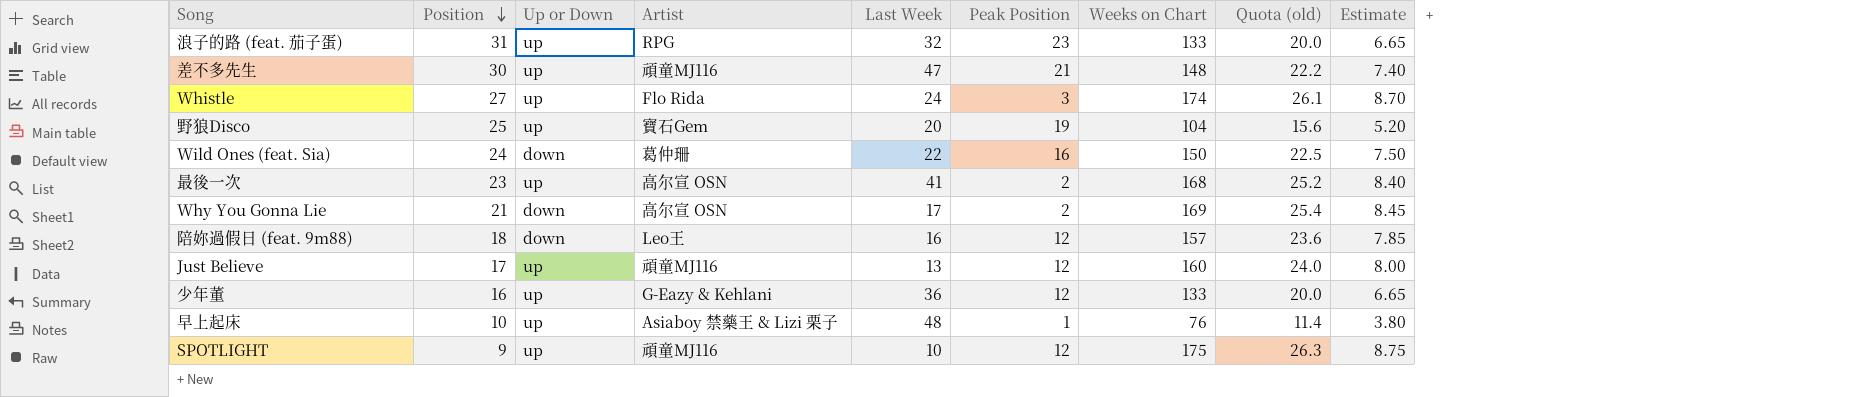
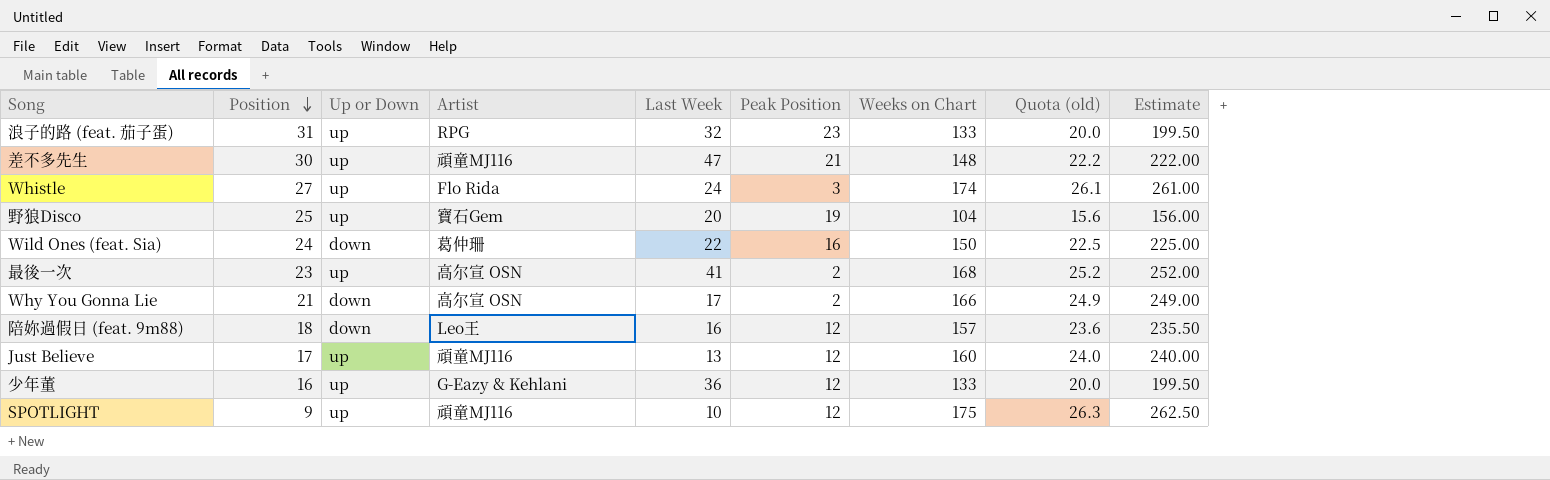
column Estimate | formula: [Weeks on Chart] * 0.05 -> [Weeks on Chart] * 1.5
row 早上起床: 10 | up | Asiaboy 禁藥王 & Lizi 栗子 | 48 | 1 | 76 | 11.4 | 3.80 -> none
Why You Gonna Lie | Weeks on Chart: 169 -> 166
Why You Gonna Lie | Quota (old): 25.4 -> 24.9

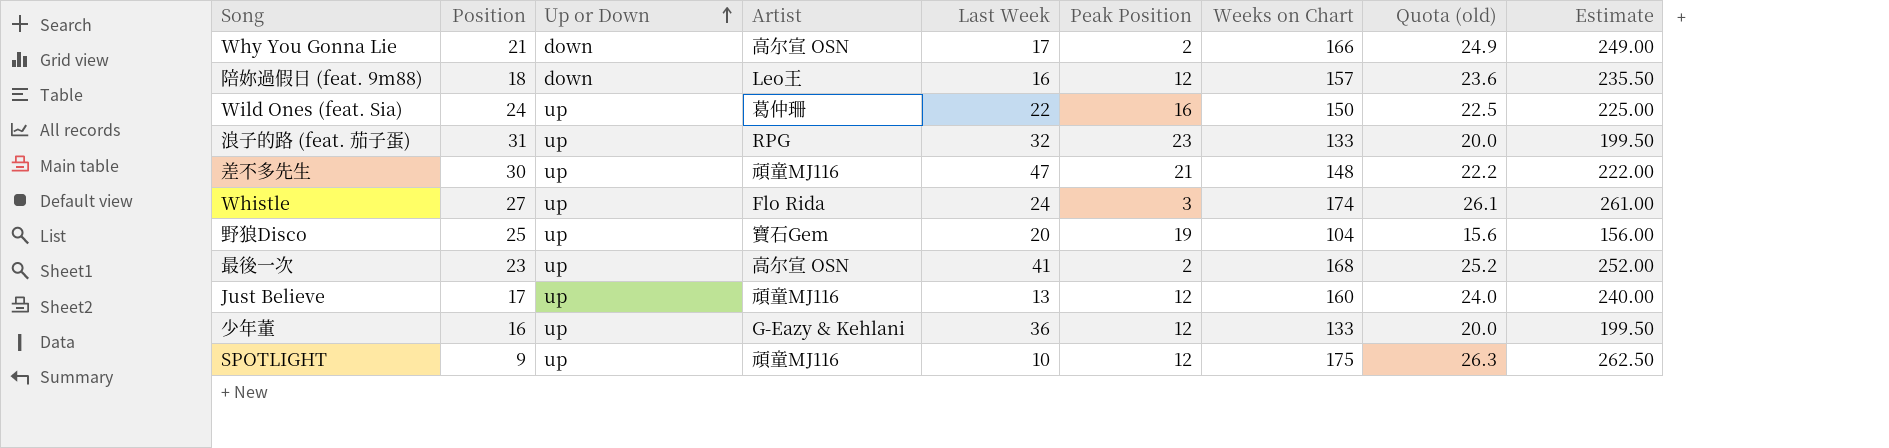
row order: Position descending -> Up or Down ascending
Wild Ones (feat. Sia) | Up or Down: down -> up

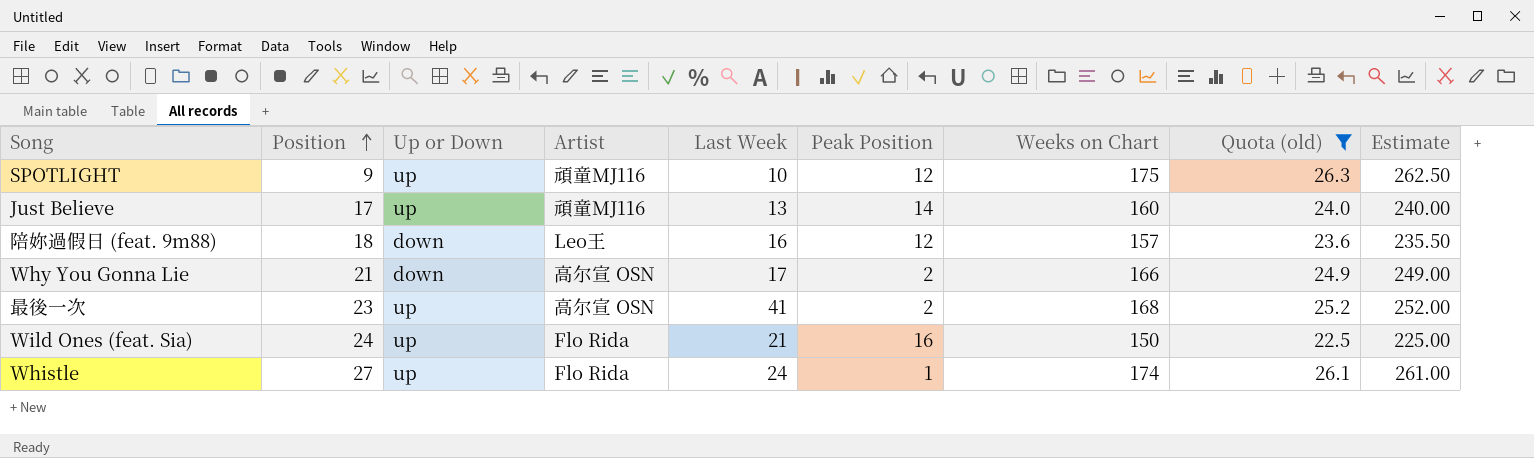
filter: none -> Quota (old) >= 22.5
row order: Up or Down ascending -> Position ascending
Just Believe | Peak Position: 12 -> 14
Wild Ones (feat. Sia) | Artist: 葛仲珊 -> Flo Rida
Wild Ones (feat. Sia) | Last Week: 22 -> 21
Whistle | Peak Position: 3 -> 1

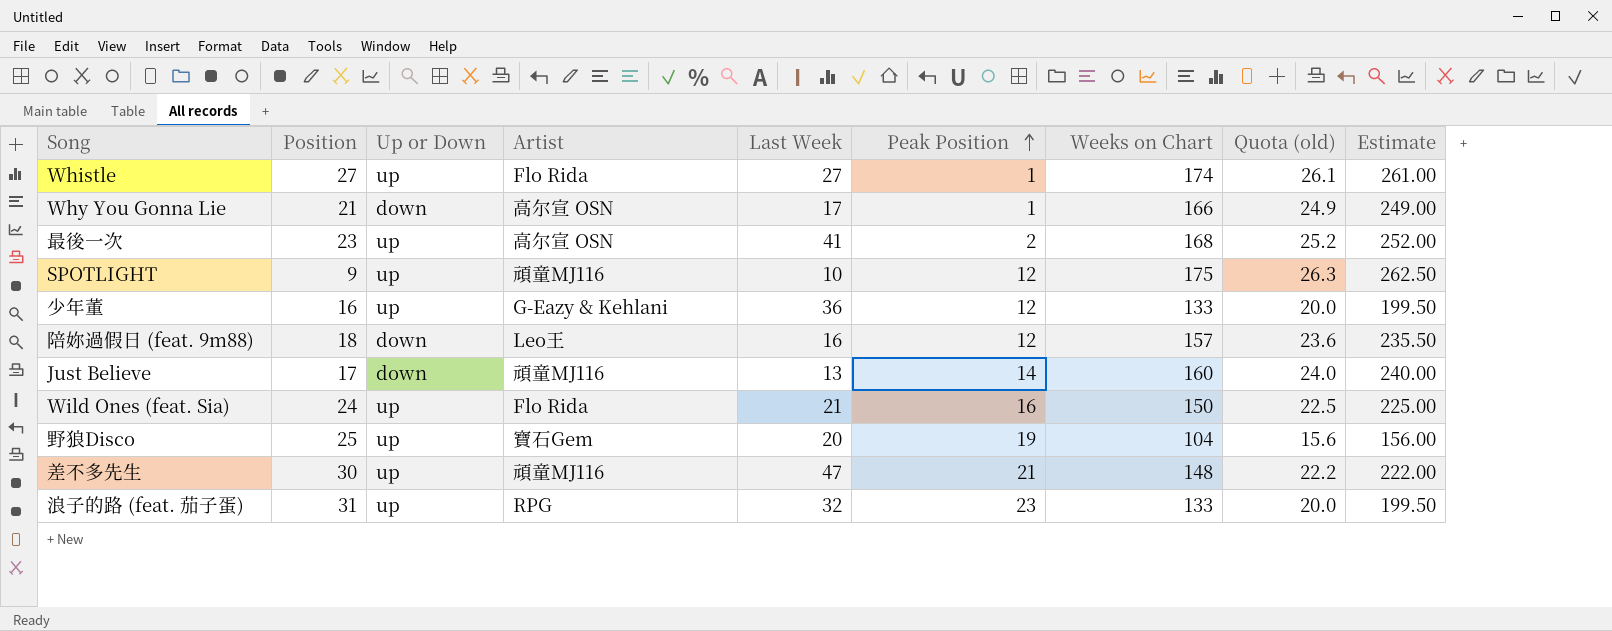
filter: Quota (old) >= 22.5 -> none
row order: Position ascending -> Peak Position ascending
Whistle | Last Week: 24 -> 27
Why You Gonna Lie | Peak Position: 2 -> 1
Just Believe | Up or Down: up -> down

